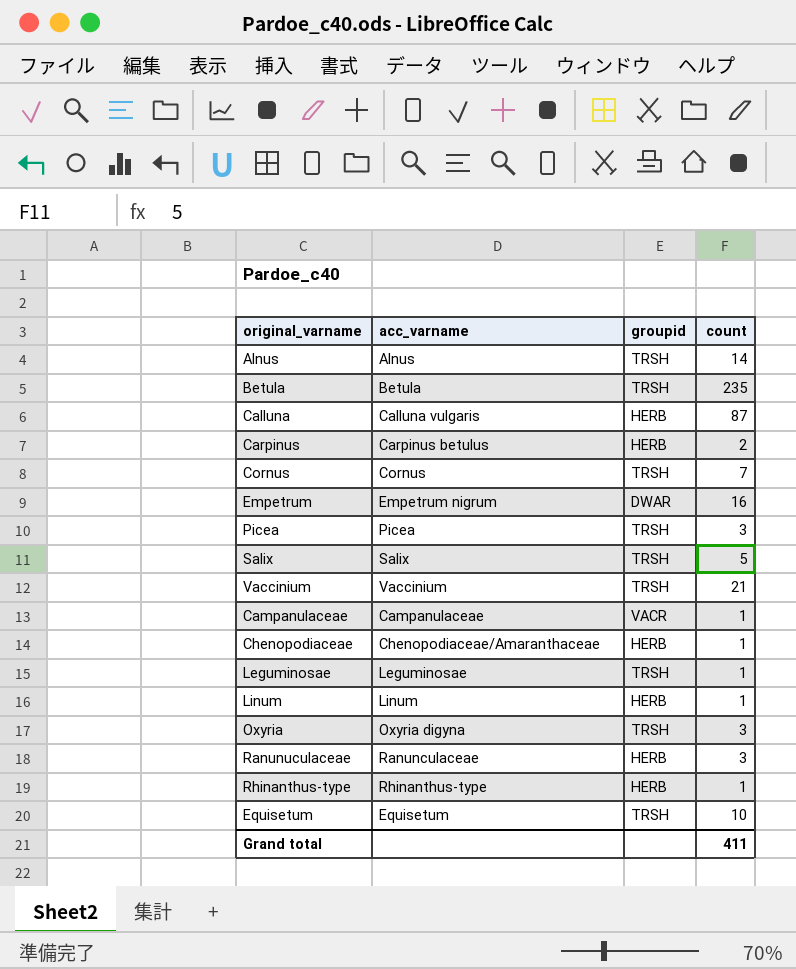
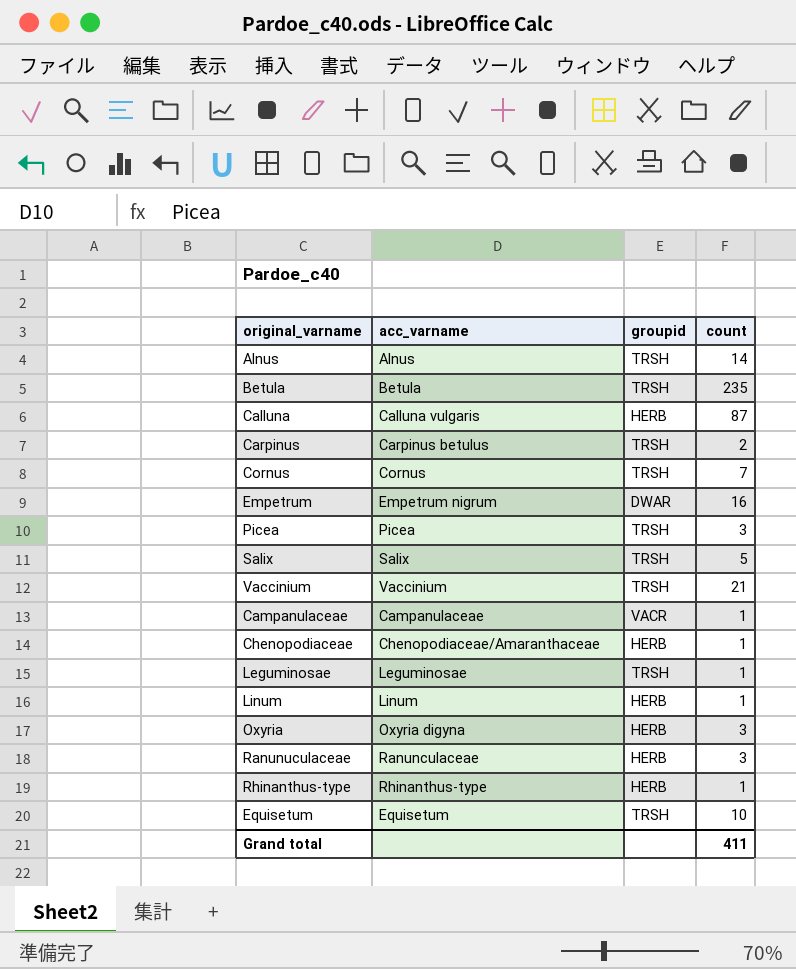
Carpinus | groupid: HERB -> TRSH
Oxyria | groupid: TRSH -> HERB

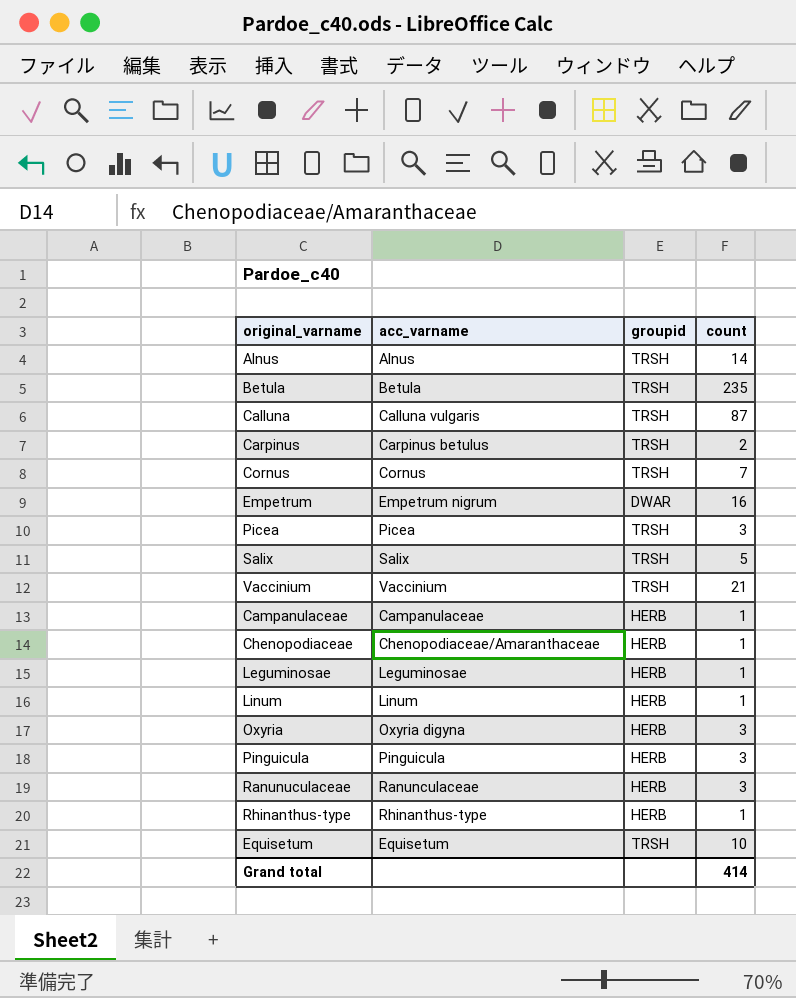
Calluna | groupid: HERB -> TRSH
Campanulaceae | groupid: VACR -> HERB
Leguminosae | groupid: TRSH -> HERB
row Pinguicula: none -> Pinguicula | HERB | 3
Grand total | count: 411 -> 414

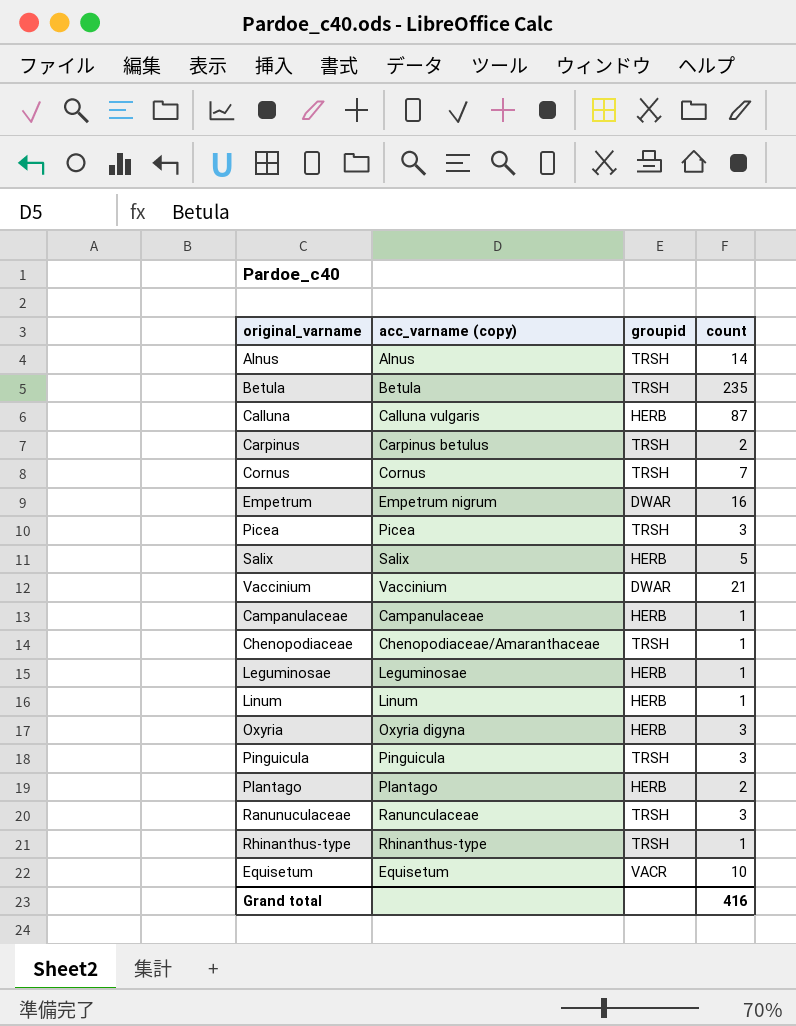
column name: acc_varname -> acc_varname (copy)
Calluna | groupid: TRSH -> HERB
Salix | groupid: TRSH -> HERB
Vaccinium | groupid: TRSH -> DWAR
Chenopodiaceae | groupid: HERB -> TRSH
Pinguicula | groupid: HERB -> TRSH
row Plantago: none -> Plantago | HERB | 2
Ranunuculaceae | groupid: HERB -> TRSH
Rhinanthus-type | groupid: HERB -> TRSH
Equisetum | groupid: TRSH -> VACR
Grand total | count: 414 -> 416

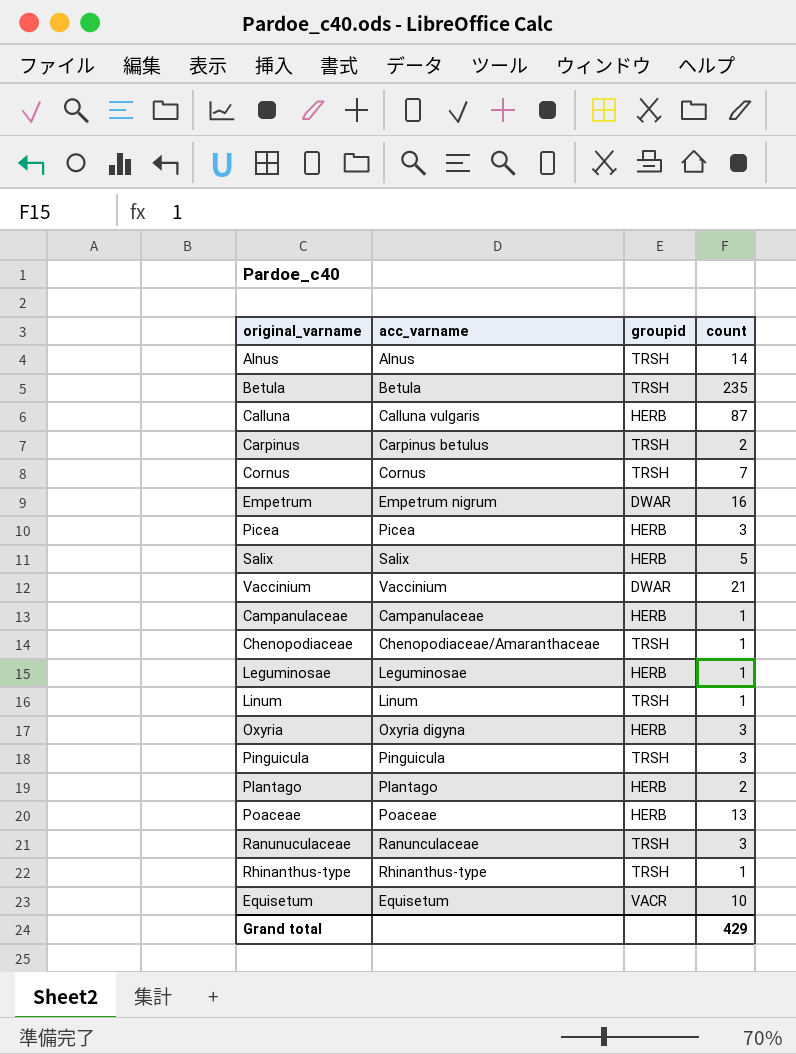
column name: acc_varname (copy) -> acc_varname
Picea | groupid: TRSH -> HERB
Linum | groupid: HERB -> TRSH
row Poaceae: none -> Poaceae | HERB | 13
Grand total | count: 416 -> 429

